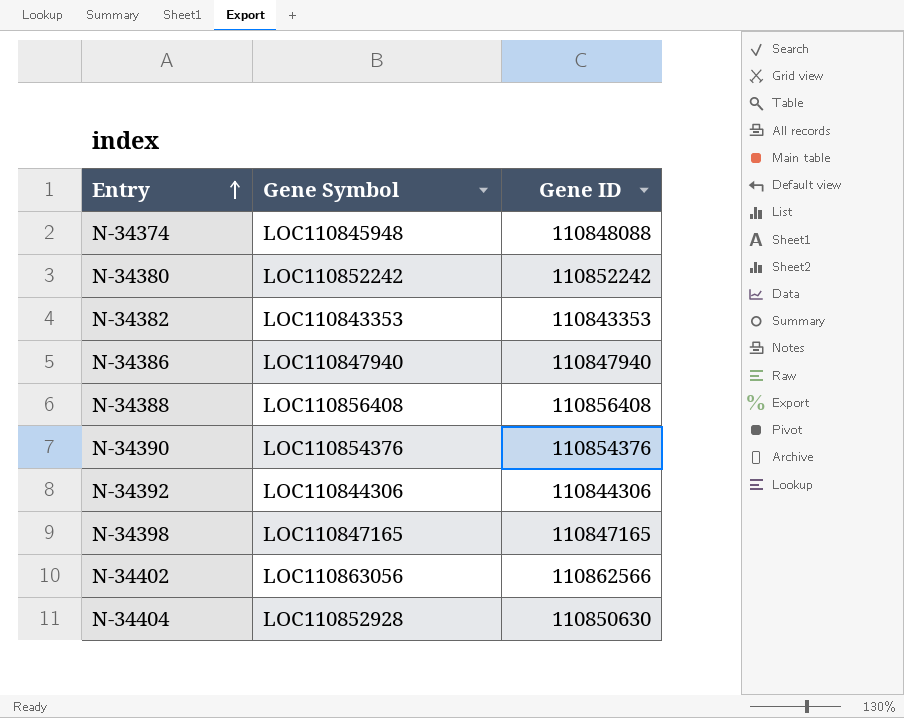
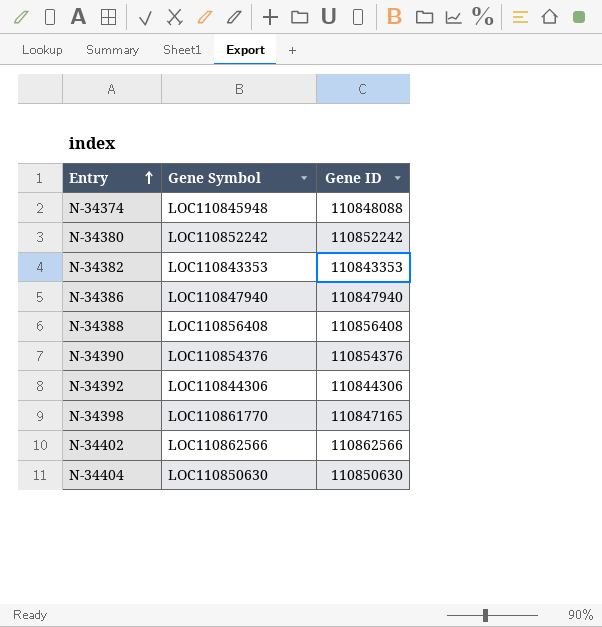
N-34398 | Gene Symbol: LOC110847165 -> LOC110861770
N-34402 | Gene Symbol: LOC110863056 -> LOC110862566
N-34404 | Gene Symbol: LOC110852928 -> LOC110850630

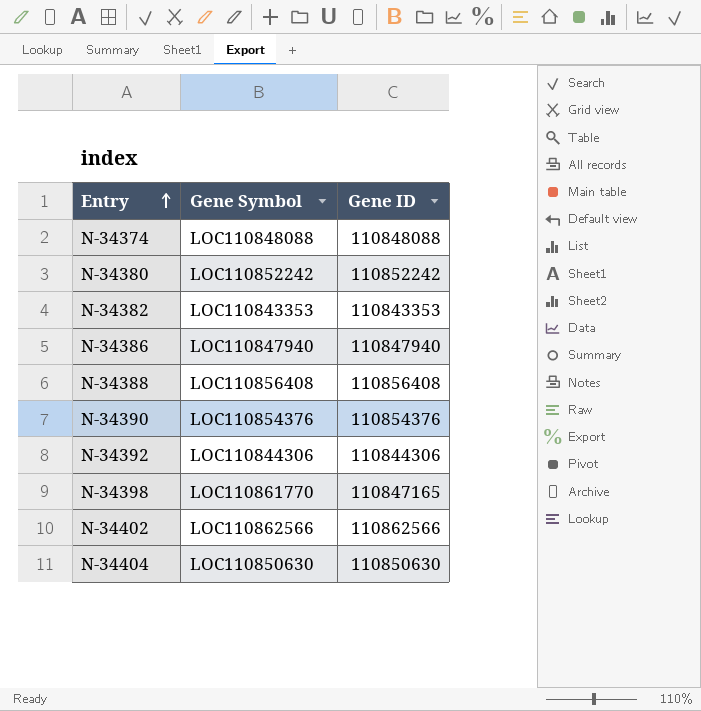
N-34374 | Gene Symbol: LOC110845948 -> LOC110848088

